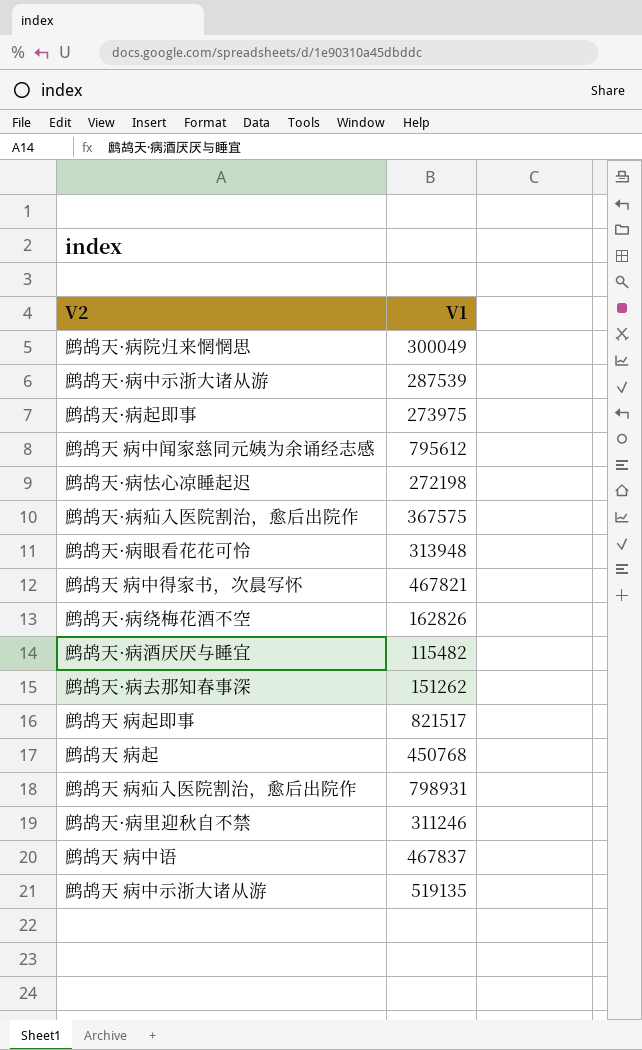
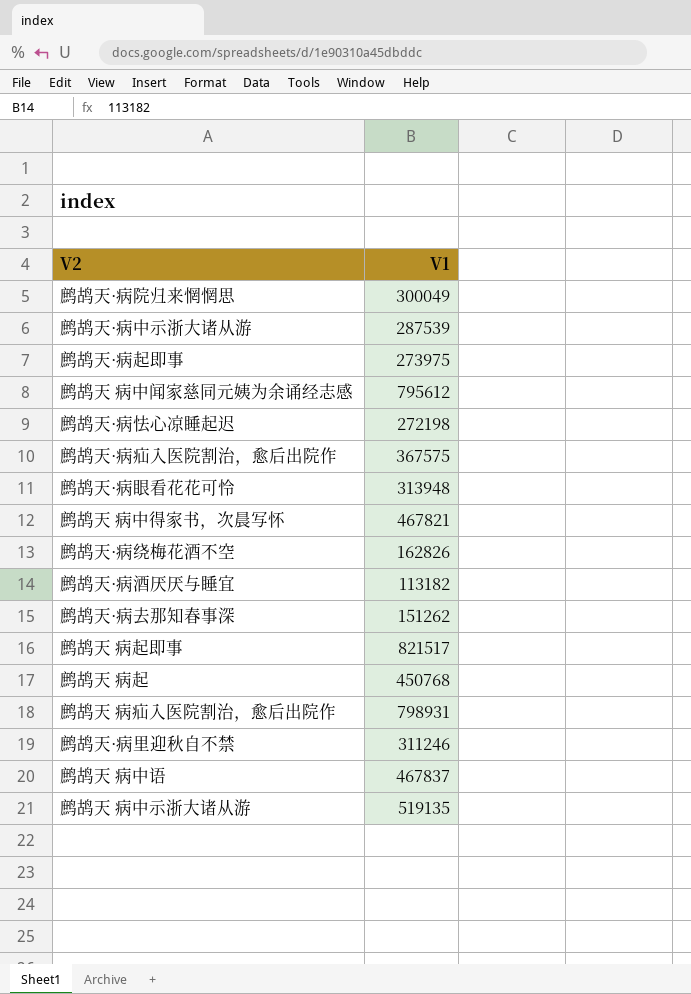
鹧鸪天·病酒厌厌与睡宜 | V1: 115482 -> 113182

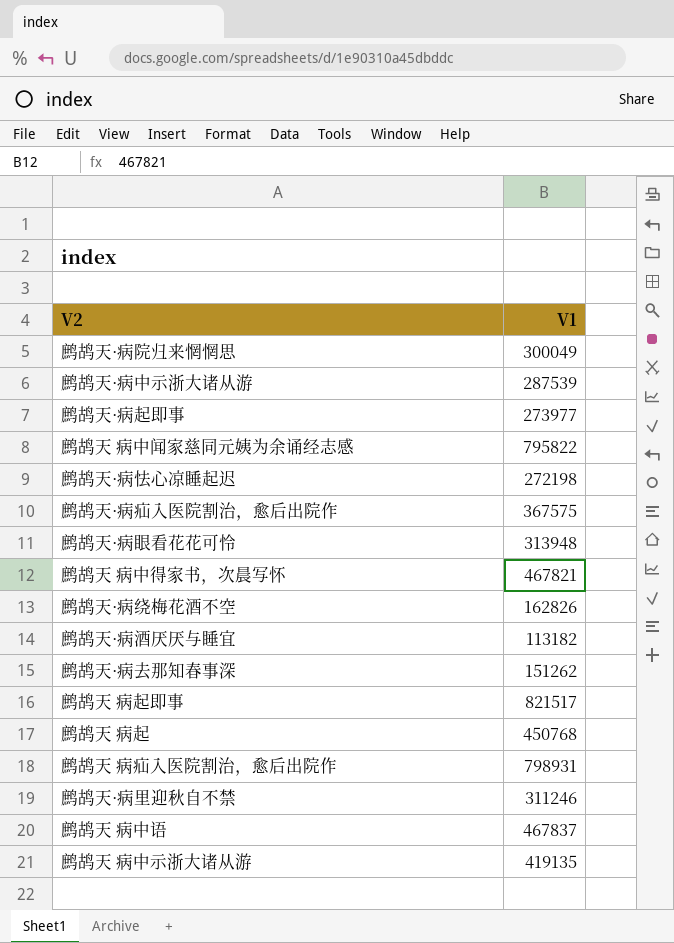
鹧鸪天·病起即事 | V1: 273975 -> 273977
鹧鸪天 病中闻家慈同元姨为余诵经志感 | V1: 795612 -> 795822
鹧鸪天 病中示浙大诸从游 | V1: 519135 -> 419135

